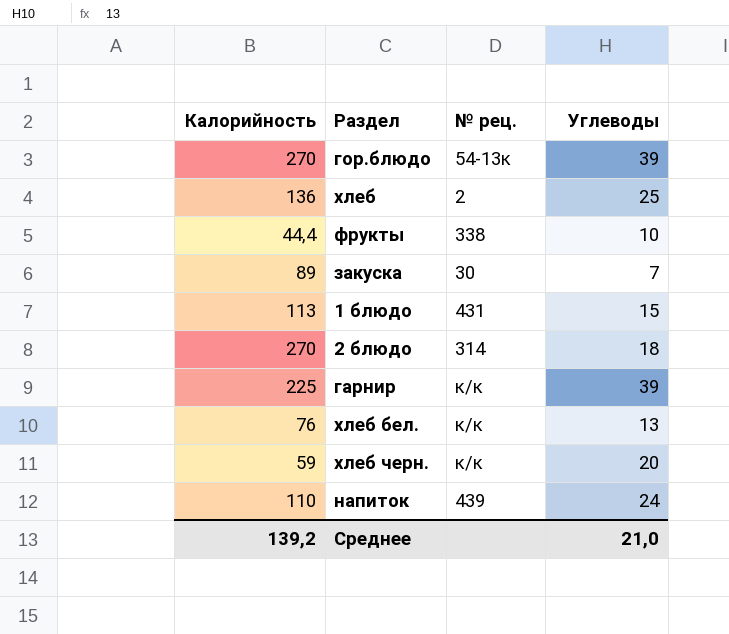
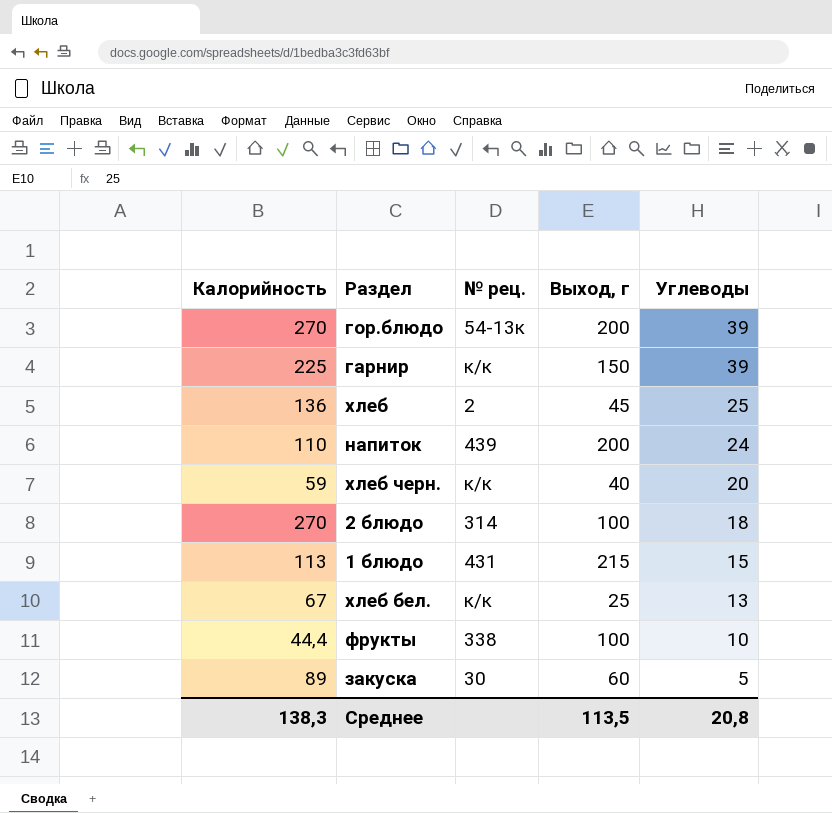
row order: none -> Углеводы descending
column Выход, г | position: none -> 4
хлеб бел. | Калорийность: 76 -> 67
закуска | Углеводы: 7 -> 5
Среднее | Калорийность: 139,2 -> 138,3
Среднее | Углеводы: 21,0 -> 20,8

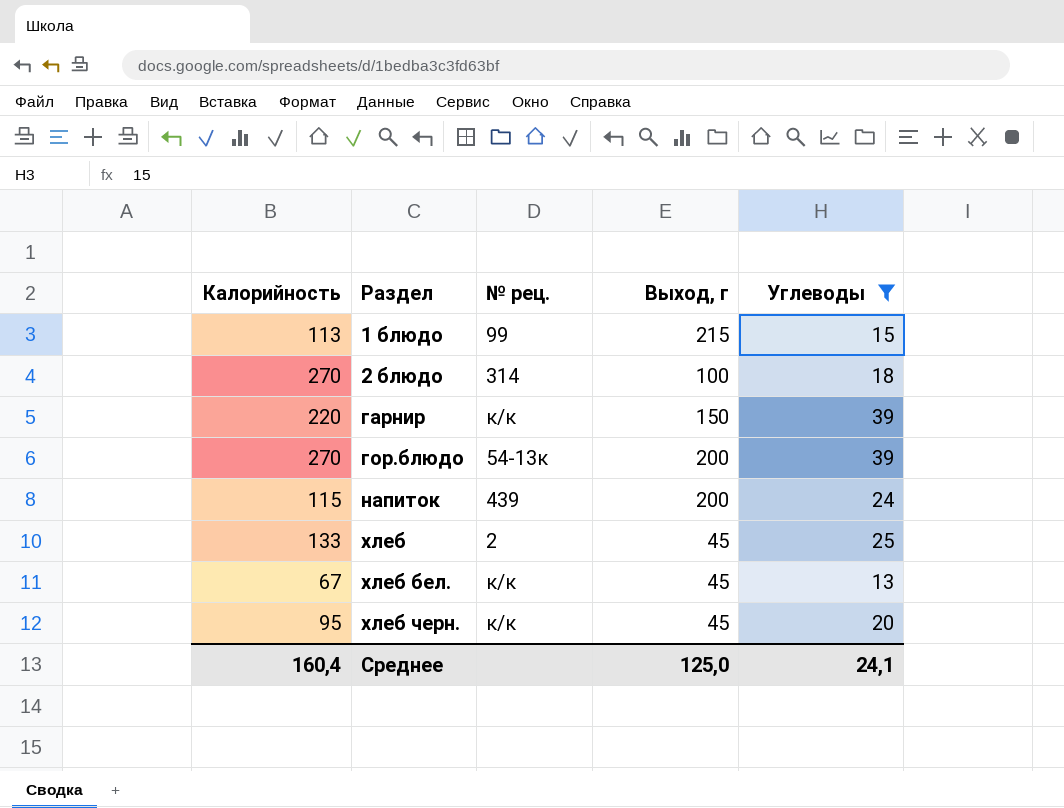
filter: none -> Углеводы >= 13
row order: Углеводы descending -> Раздел ascending
1 блюдо | № рец.: 431 -> 99
гарнир | Калорийность: 225 -> 220
напиток | Калорийность: 110 -> 115
хлеб | Калорийность: 136 -> 133
хлеб бел. | Выход, г: 25 -> 45
хлеб черн. | Калорийность: 59 -> 95
хлеб черн. | Выход, г: 40 -> 45
Среднее | Калорийность: 138,3 -> 160,4
Среднее | Выход, г: 113,5 -> 125,0
Среднее | Углеводы: 20,8 -> 24,1

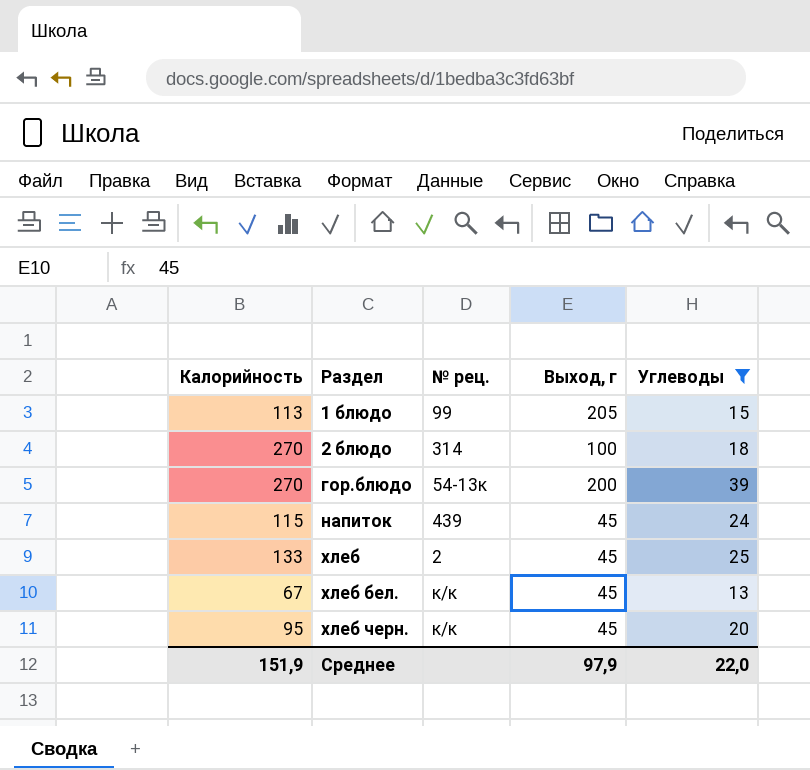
row гарнир: 220 | к/к | 150 | 39 -> none
1 блюдо | Выход, г: 215 -> 205
напиток | Выход, г: 200 -> 45
Среднее | Калорийность: 160,4 -> 151,9
Среднее | Выход, г: 125,0 -> 97,9
Среднее | Углеводы: 24,1 -> 22,0

